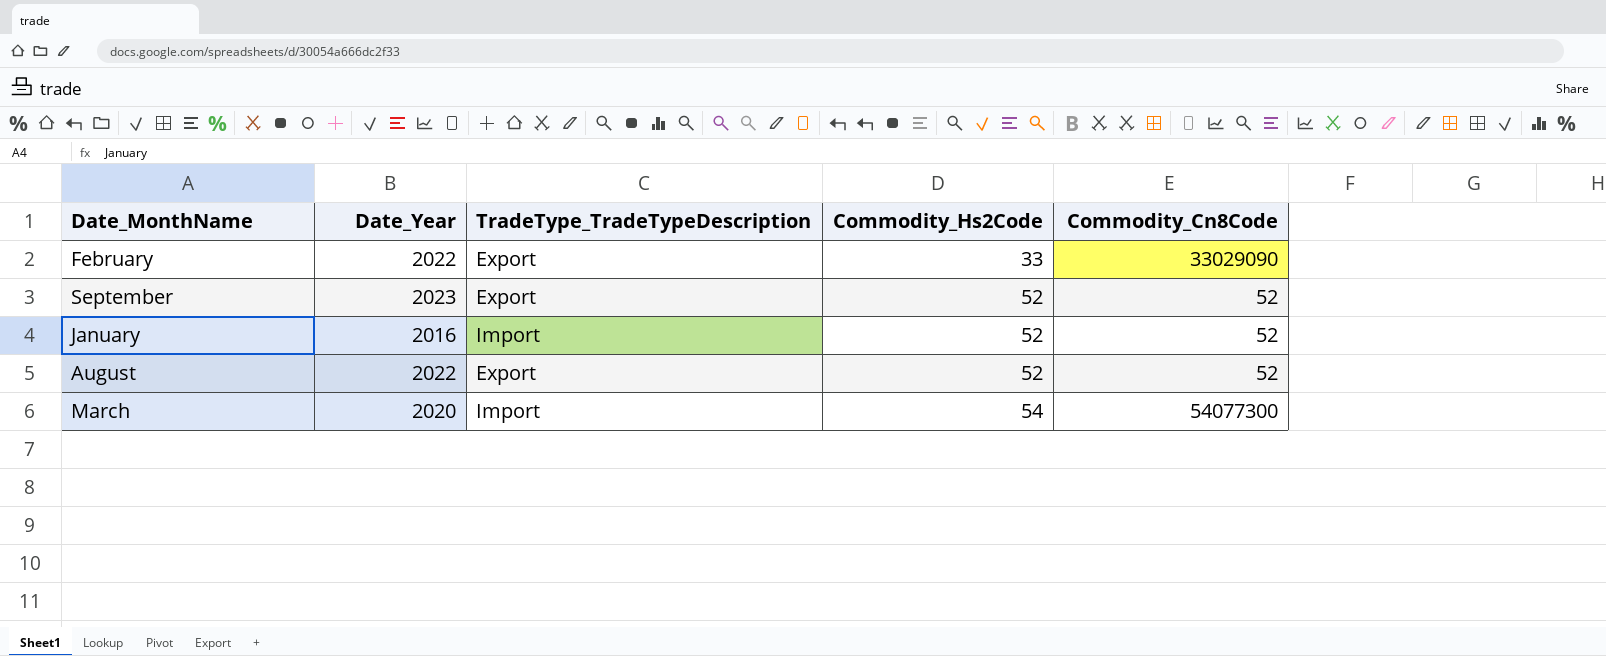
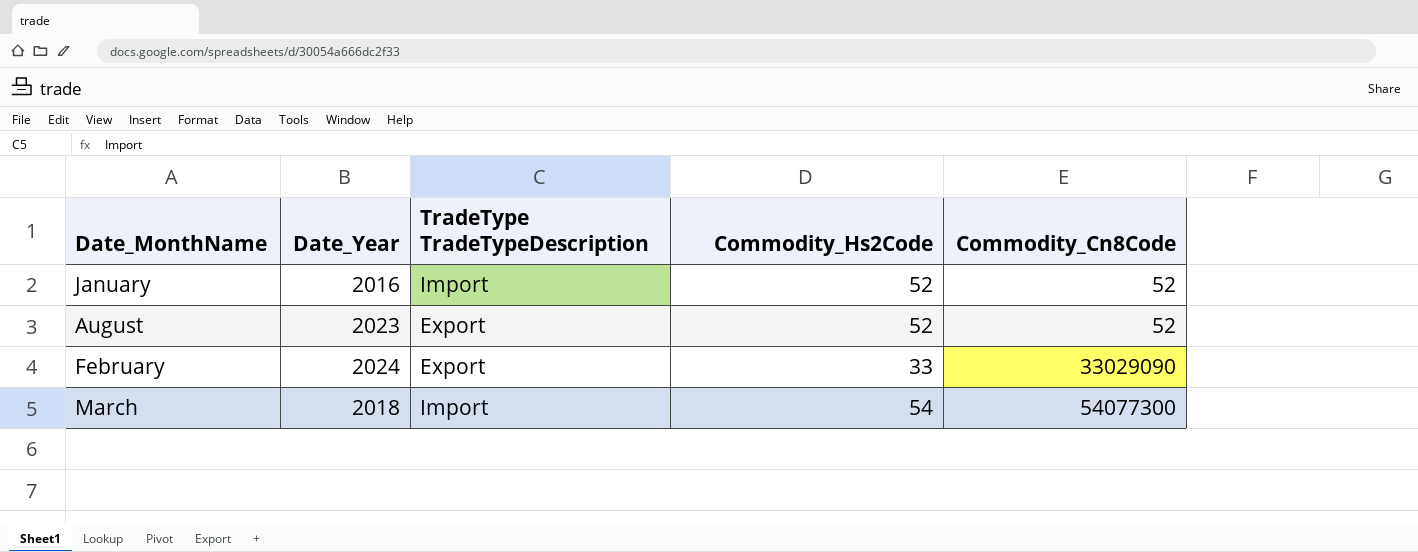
row order: Commodity_Hs2Code ascending -> Commodity_Cn8Code ascending
column name: TradeType_TradeTypeDescription -> TradeType TradeTypeDescription
row September: 2023 | Export | 52 | 52 -> none
August | Date_Year: 2022 -> 2023
February | Date_Year: 2022 -> 2024
March | Date_Year: 2020 -> 2018

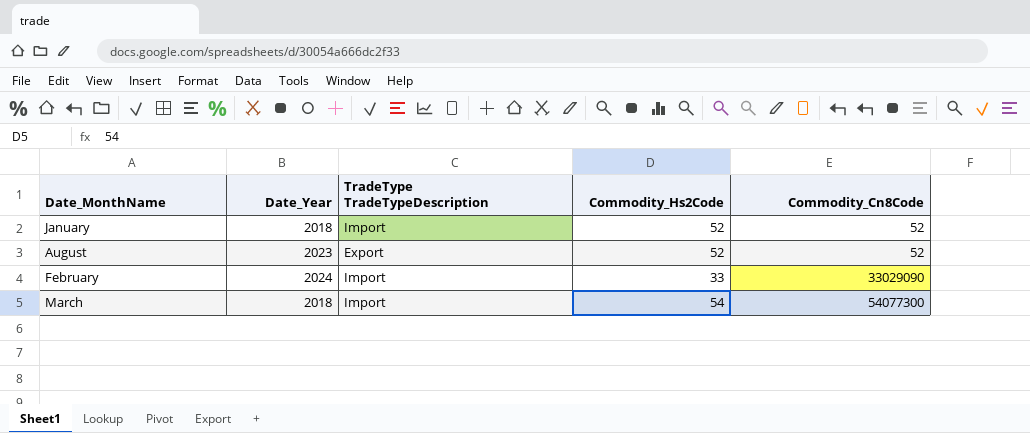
January | Date_Year: 2016 -> 2018
February | TradeType TradeTypeDescription: Export -> Import

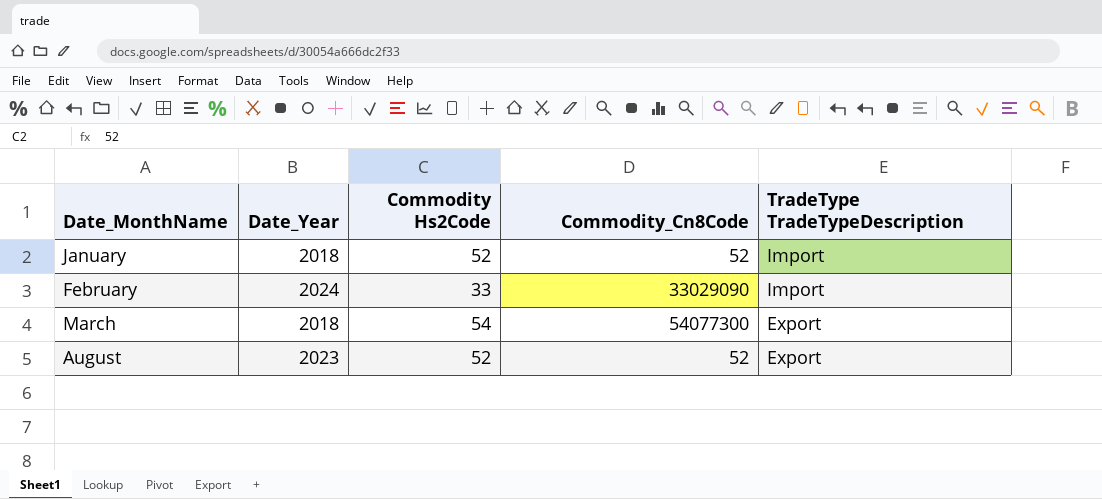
row order: Commodity_Cn8Code ascending -> Date_MonthName ascending
column name: Commodity_Hs2Code -> Commodity Hs2Code
column TradeType TradeTypeDescription | position: 3 -> 5
March | TradeType TradeTypeDescription: Import -> Export

